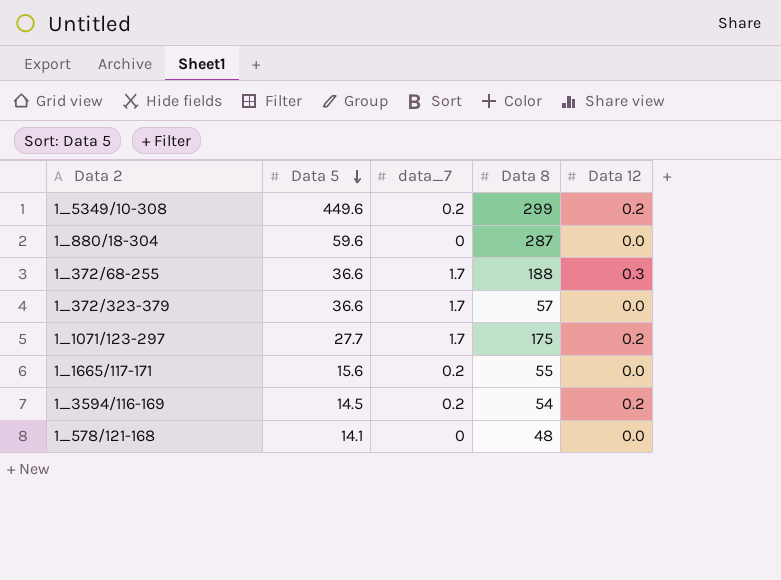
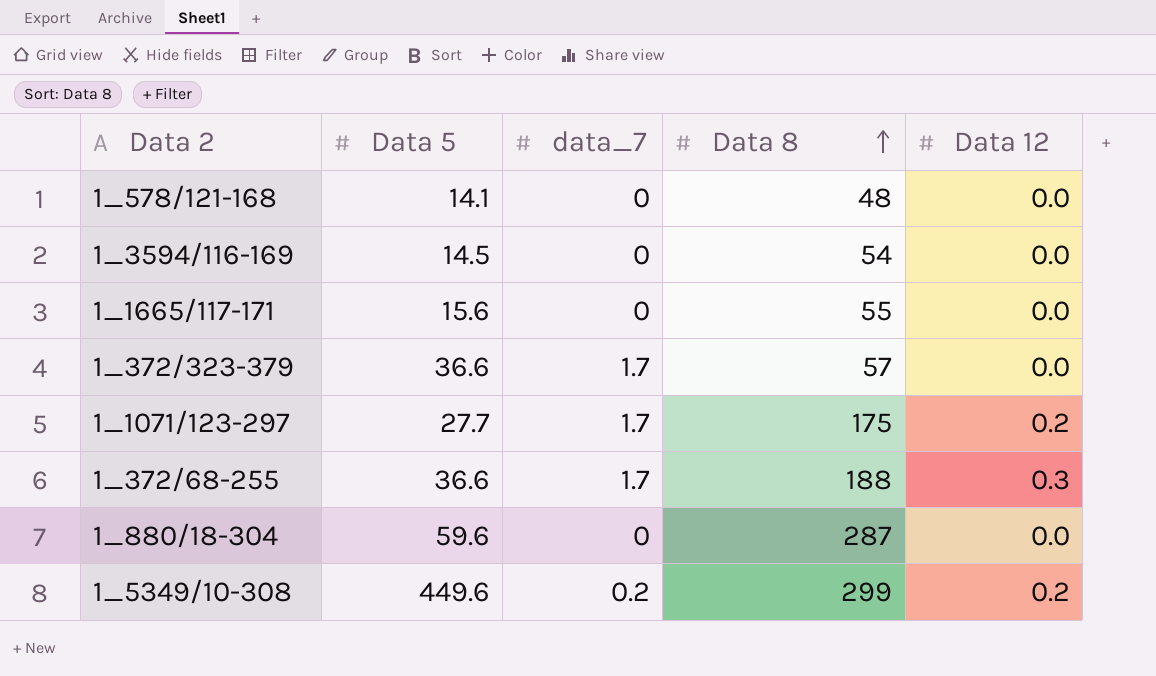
row order: Data 5 descending -> Data 8 ascending
1_3594/116-169 | data_7: 0.2 -> 0
1_3594/116-169 | Data 12: 0.2 -> 0.0
1_1665/117-171 | data_7: 0.2 -> 0

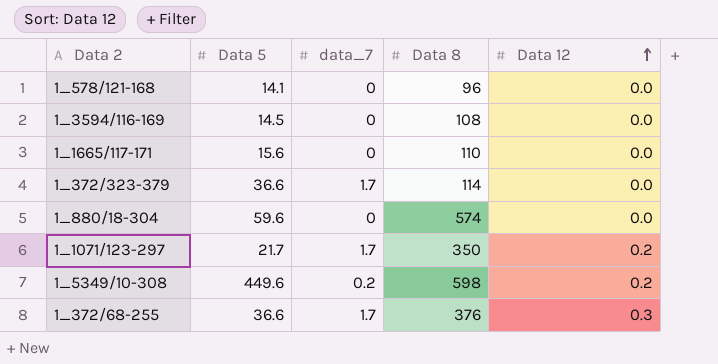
row order: Data 8 ascending -> Data 12 ascending
1_578/121-168 | Data 8: 48 -> 96
1_3594/116-169 | Data 8: 54 -> 108
1_1665/117-171 | Data 8: 55 -> 110
1_372/323-379 | Data 8: 57 -> 114
1_880/18-304 | Data 8: 287 -> 574
1_1071/123-297 | Data 5: 27.7 -> 21.7
1_1071/123-297 | Data 8: 175 -> 350
1_5349/10-308 | Data 8: 299 -> 598
1_372/68-255 | Data 8: 188 -> 376

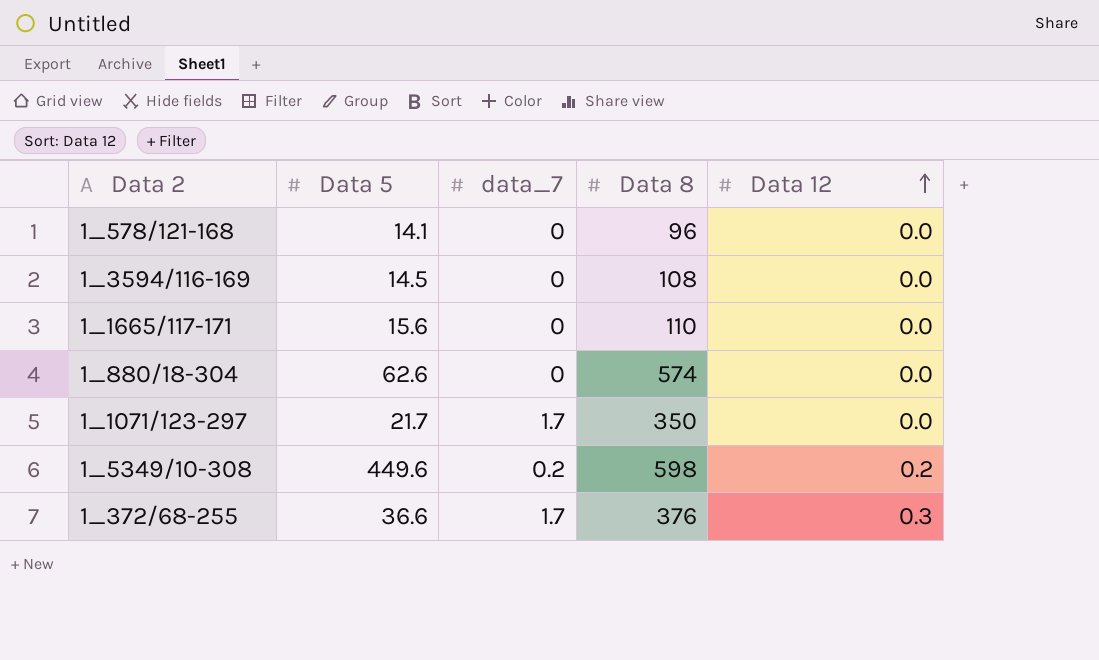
row 1_372/323-379: 36.6 | 1.7 | 114 | 0.0 -> none
1_880/18-304 | Data 5: 59.6 -> 62.6
1_1071/123-297 | Data 12: 0.2 -> 0.0

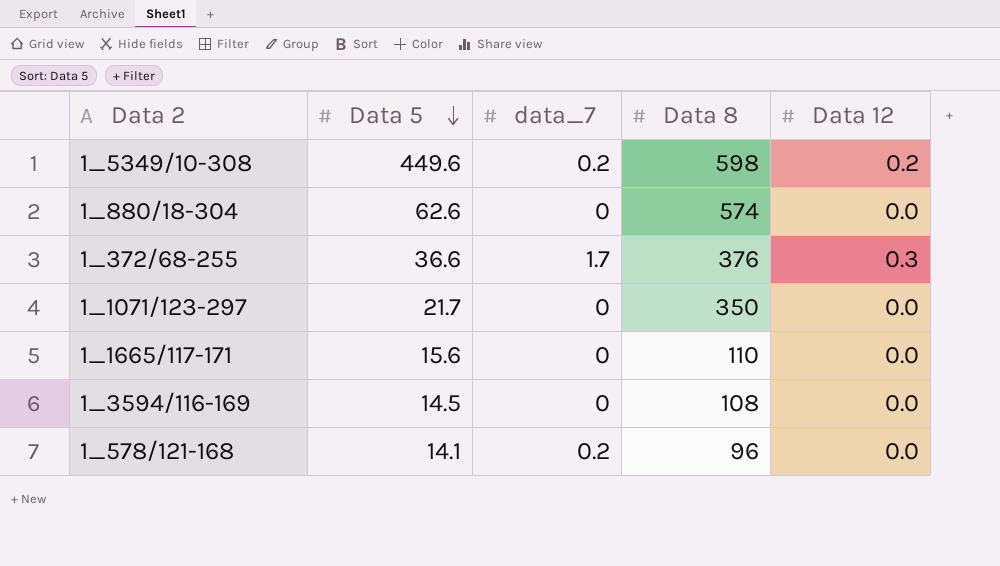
row order: Data 12 ascending -> Data 5 descending
1_1071/123-297 | data_7: 1.7 -> 0
1_578/121-168 | data_7: 0 -> 0.2

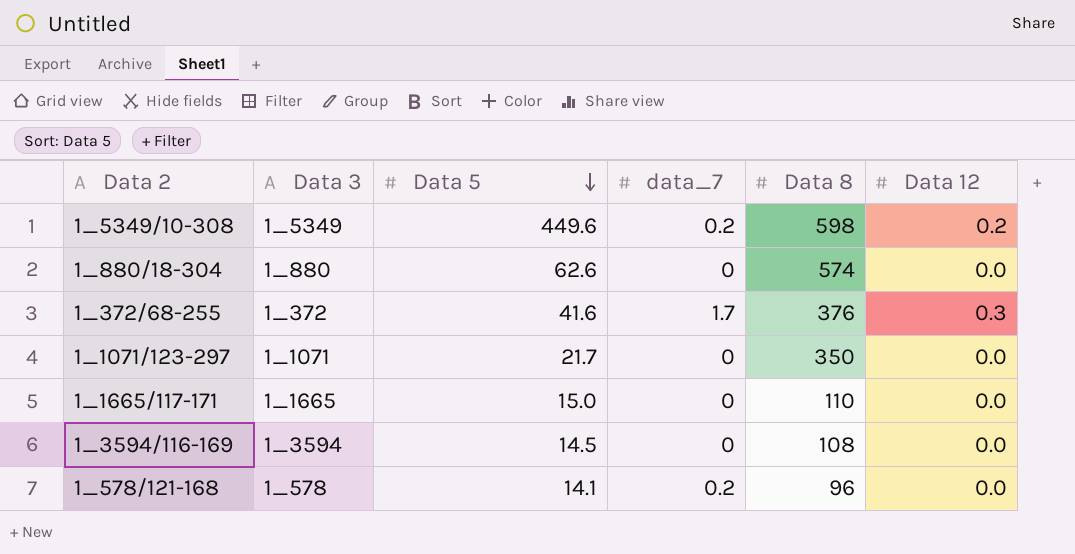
column Data 3 | position: none -> 2
1_372/68-255 | Data 5: 36.6 -> 41.6
1_1665/117-171 | Data 5: 15.6 -> 15.0

